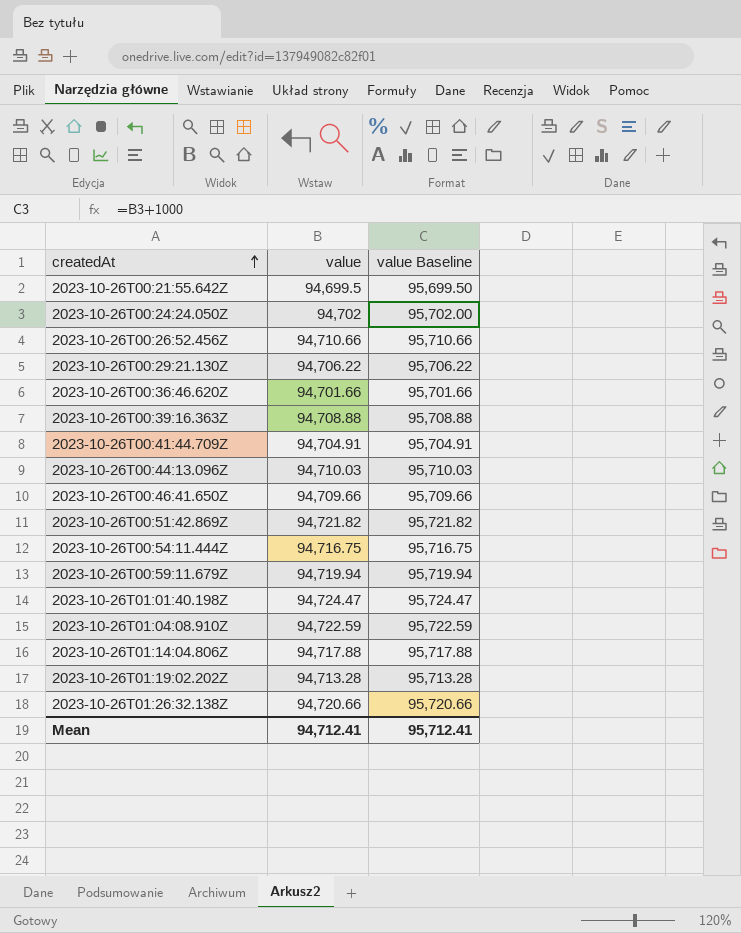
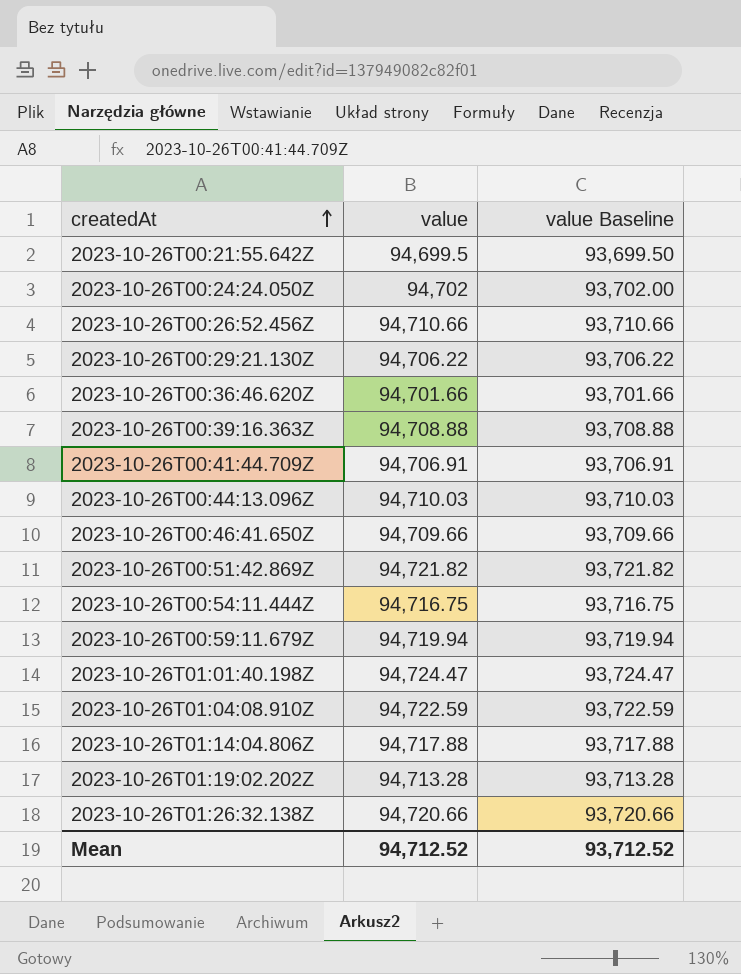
column value Baseline | formula: [value] + 1000 -> [value] - 1000
2023-10-26T00:41:44.709Z | value: 94,704.91 -> 94,706.91
Mean | value: 94,712.41 -> 94,712.52
Mean | value Baseline: 95,712.41 -> 93,712.52

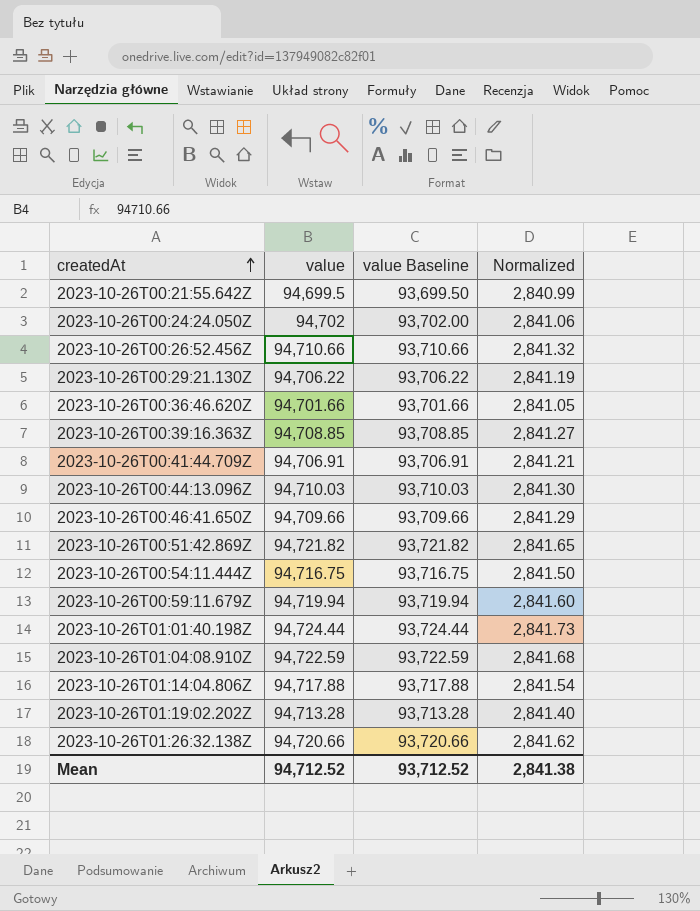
column Normalized | formula: none -> [value] * 0.03
2023-10-26T00:39:16.363Z | value: 94,708.88 -> 94,708.85
2023-10-26T00:39:16.363Z | value Baseline: 93,708.88 -> 93,708.85
2023-10-26T01:01:40.198Z | value: 94,724.47 -> 94,724.44
2023-10-26T01:01:40.198Z | value Baseline: 93,724.47 -> 93,724.44

